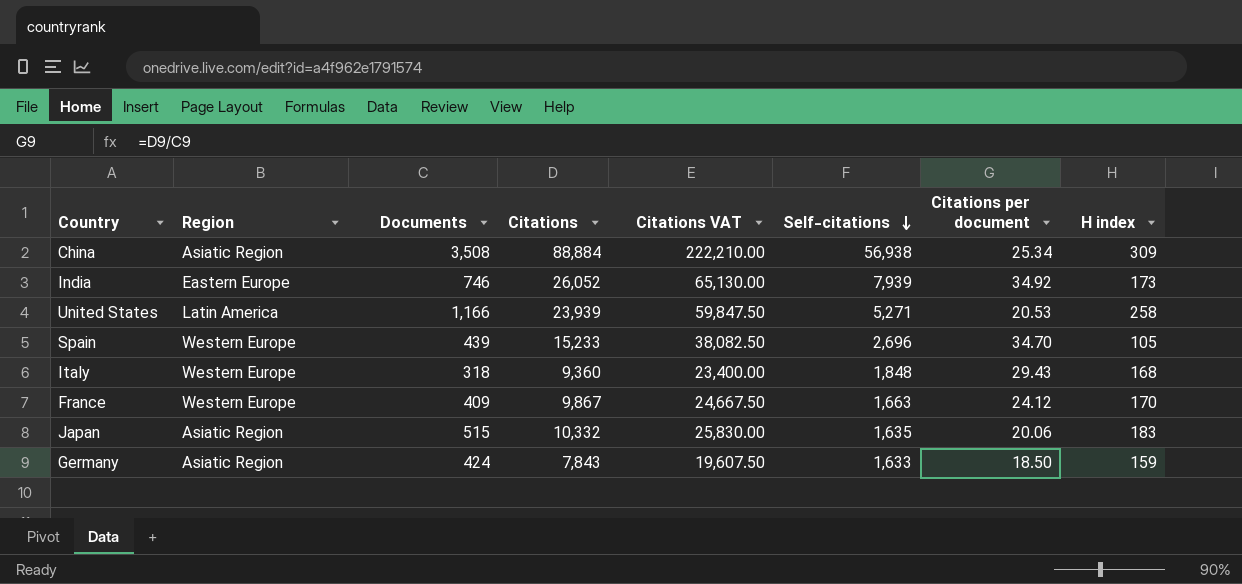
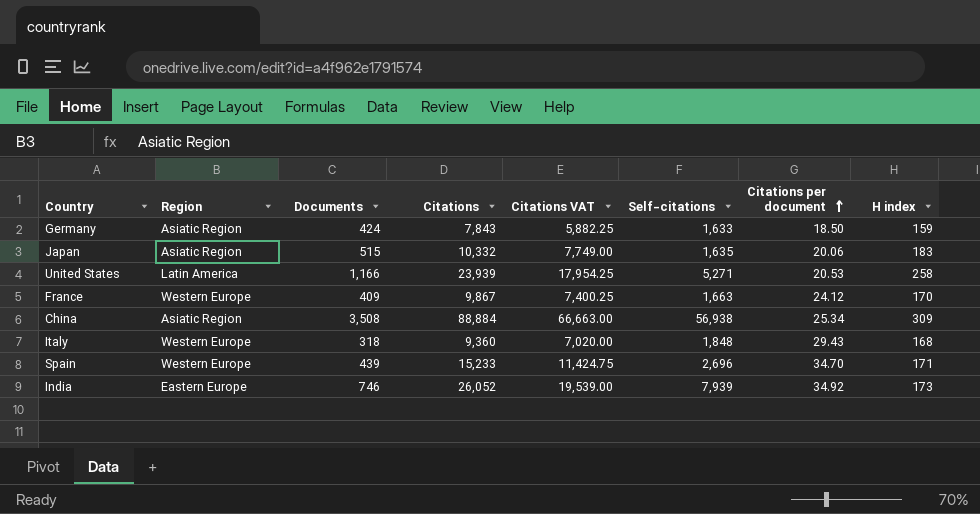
row order: Self-citations descending -> Citations per document ascending
column Citations VAT | formula: [Citations] * 2.5 -> [Citations] * 0.75
Spain | H index: 105 -> 171

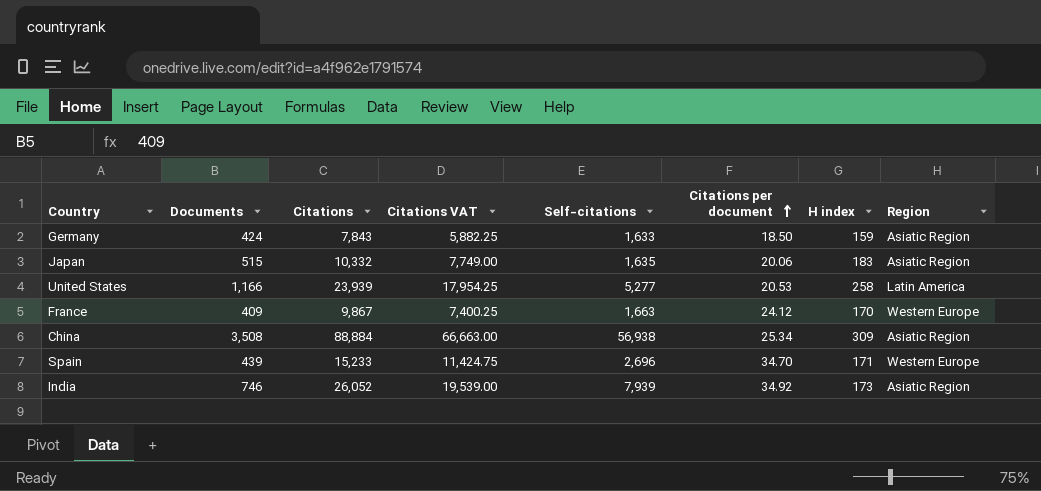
column Region | position: 2 -> 8
row Italy: Western Europe | 318 | 9,360 | 7,020.00 | 1,848 | 29.43 | 168 -> none
United States | Self-citations: 5,271 -> 5,277
India | Region: Eastern Europe -> Asiatic Region

